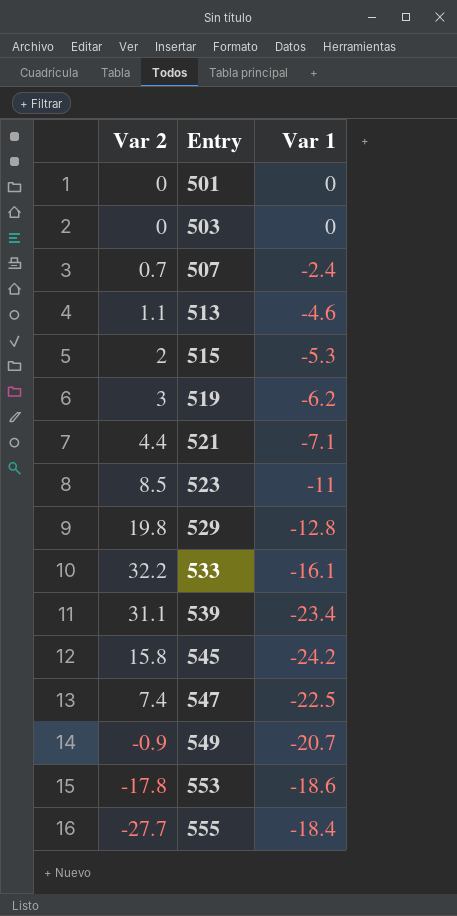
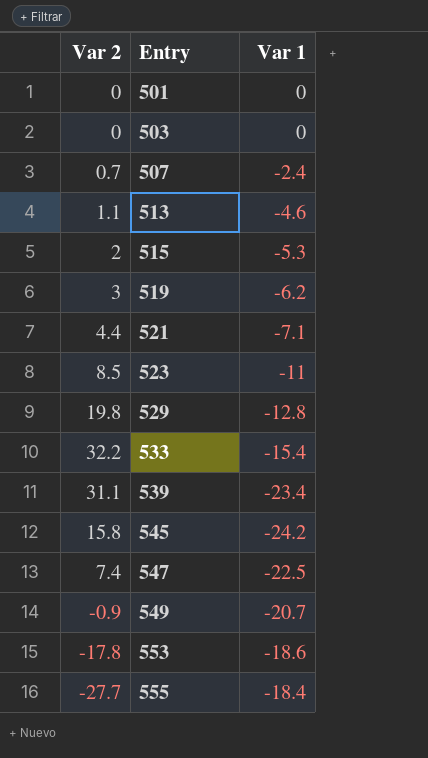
533 | Var 1: -16.1 -> -15.4

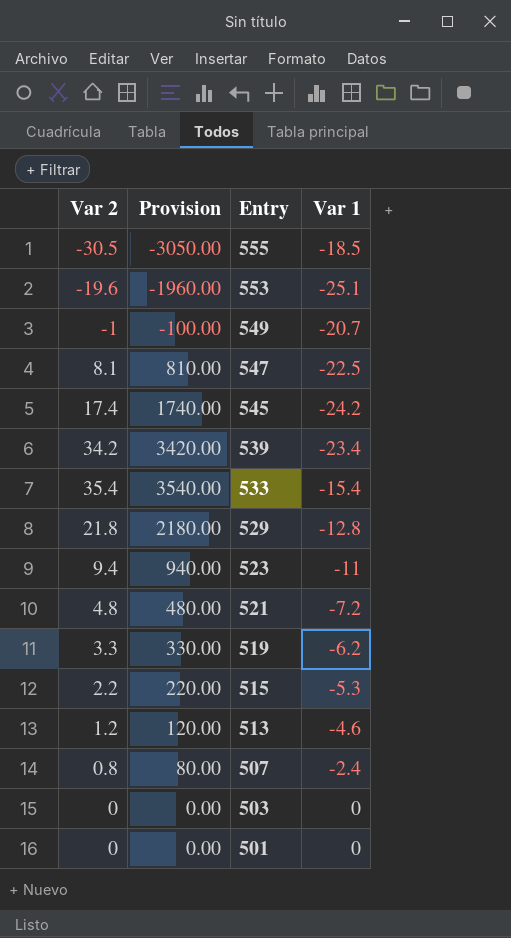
row order: Entry ascending -> Entry descending
column Provision | formula: none -> [Var 2] * 100
555 | Var 2: -27.7 -> -30.5
555 | Var 1: -18.4 -> -18.5
553 | Var 2: -17.8 -> -19.6
553 | Var 1: -18.6 -> -25.1
549 | Var 2: -0.9 -> -1
547 | Var 2: 7.4 -> 8.1
545 | Var 2: 15.8 -> 17.4
539 | Var 2: 31.1 -> 34.2
533 | Var 2: 32.2 -> 35.4
529 | Var 2: 19.8 -> 21.8
523 | Var 2: 8.5 -> 9.4
521 | Var 2: 4.4 -> 4.8
521 | Var 1: -7.1 -> -7.2
519 | Var 2: 3 -> 3.3
515 | Var 2: 2 -> 2.2
513 | Var 2: 1.1 -> 1.2
507 | Var 2: 0.7 -> 0.8

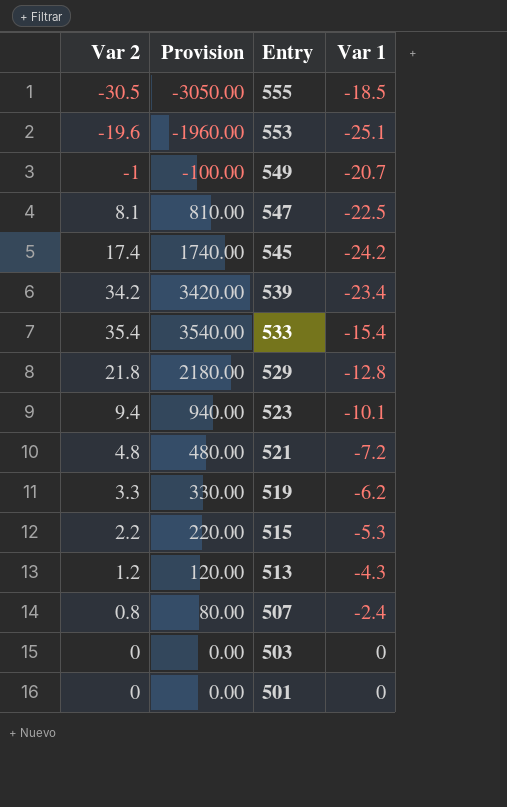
523 | Var 1: -11 -> -10.1
513 | Var 1: -4.6 -> -4.3

